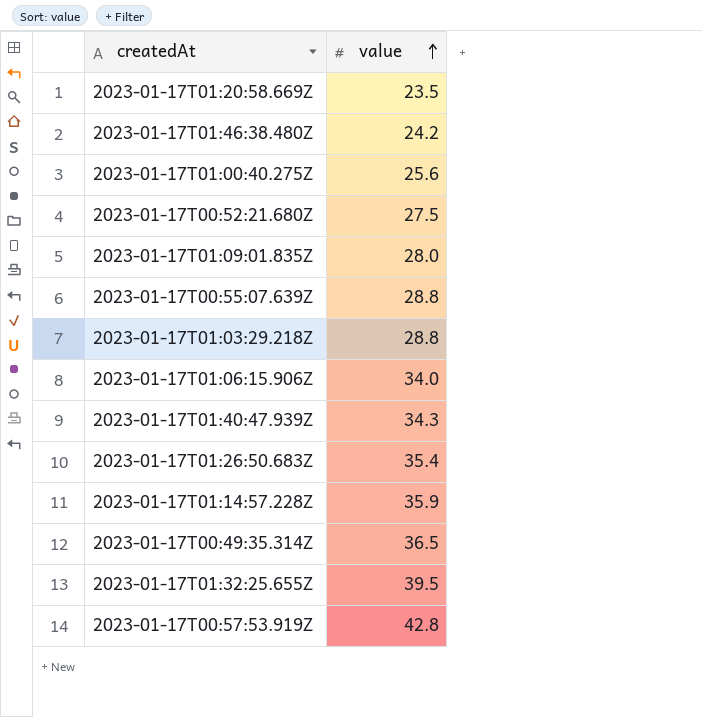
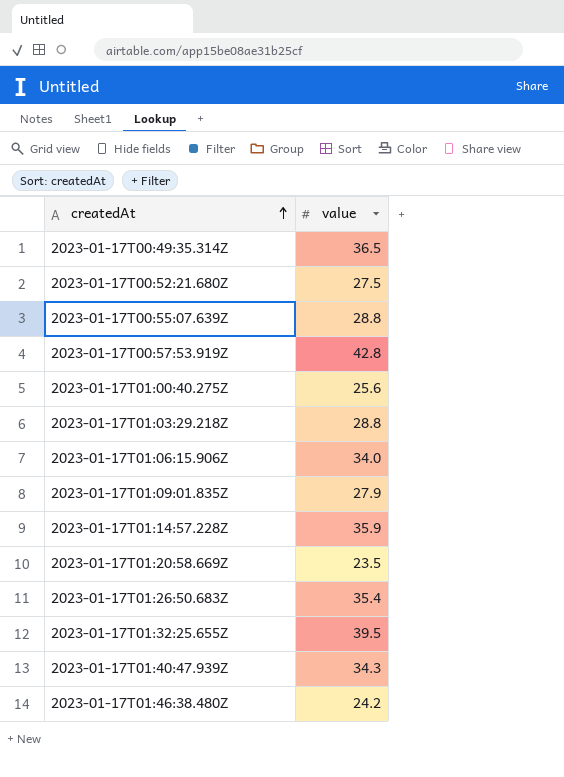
row order: value ascending -> createdAt ascending
2023-01-17T01:09:01.835Z | value: 28.0 -> 27.9

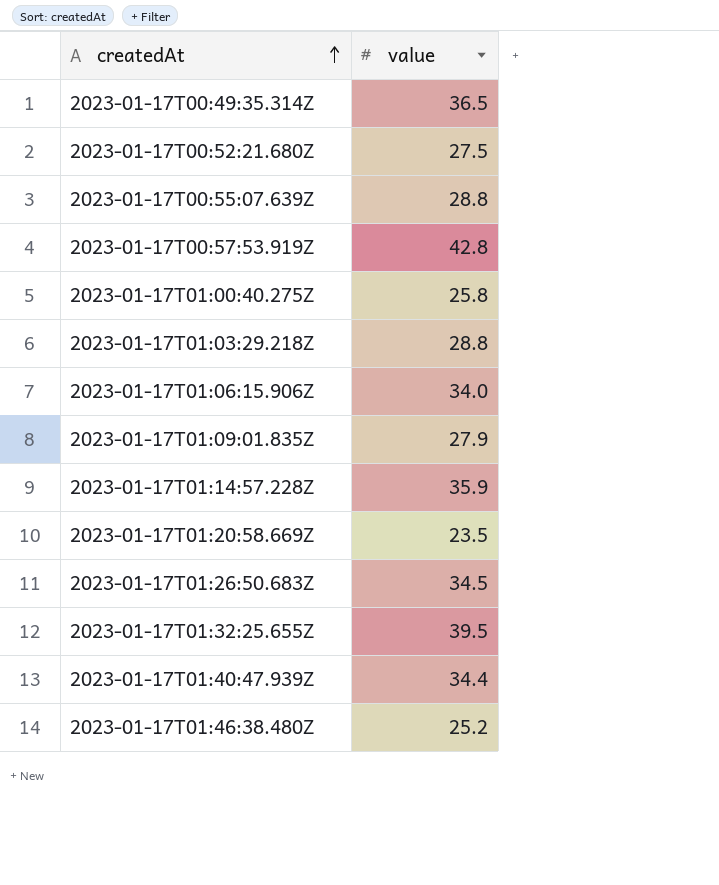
2023-01-17T01:00:40.275Z | value: 25.6 -> 25.8
2023-01-17T01:26:50.683Z | value: 35.4 -> 34.5
2023-01-17T01:40:47.939Z | value: 34.3 -> 34.4
2023-01-17T01:46:38.480Z | value: 24.2 -> 25.2

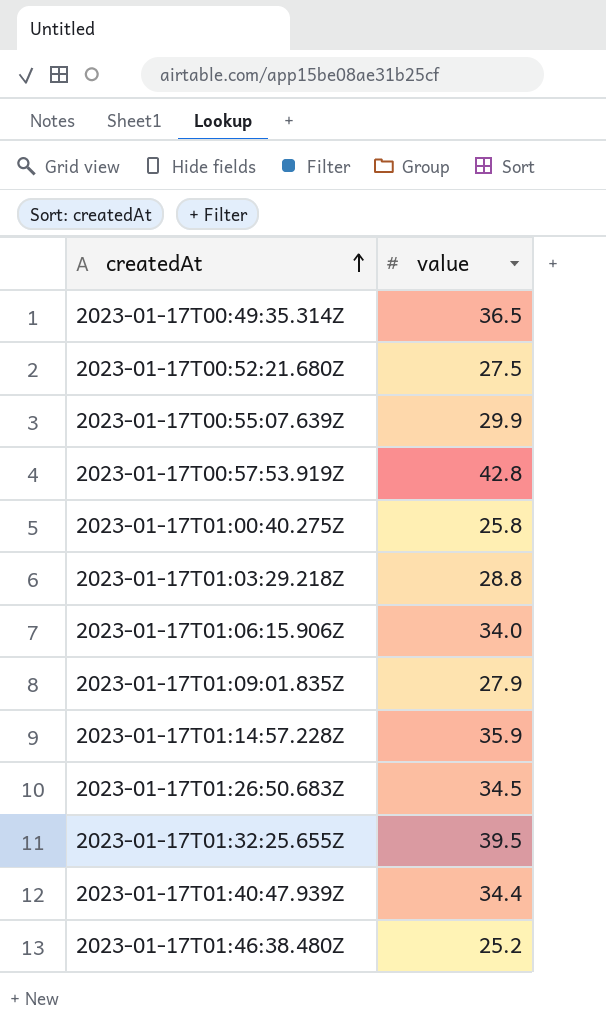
row 2023-01-17T01:20:58.669Z: 23.5 -> none
2023-01-17T00:55:07.639Z | value: 28.8 -> 29.9

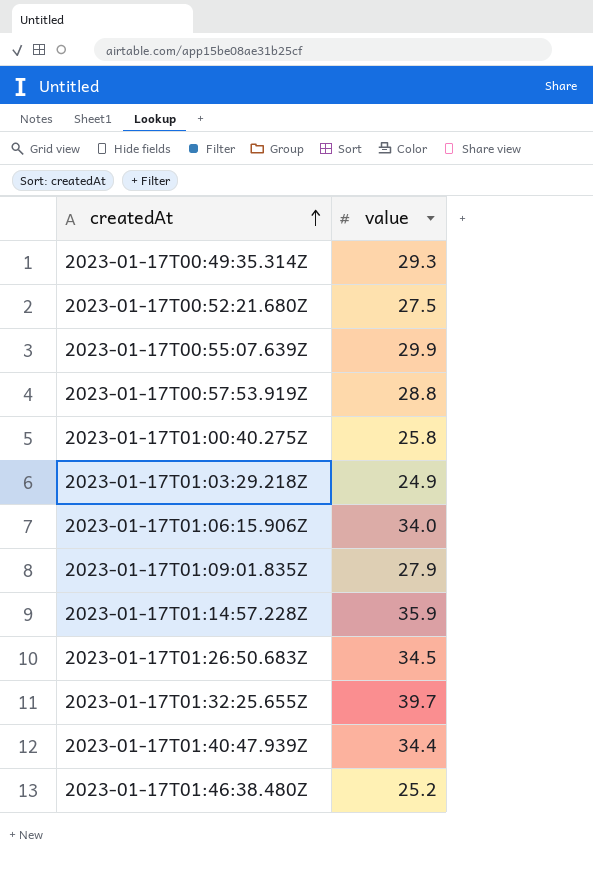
2023-01-17T00:49:35.314Z | value: 36.5 -> 29.3
2023-01-17T00:57:53.919Z | value: 42.8 -> 28.8
2023-01-17T01:03:29.218Z | value: 28.8 -> 24.9
2023-01-17T01:32:25.655Z | value: 39.5 -> 39.7

